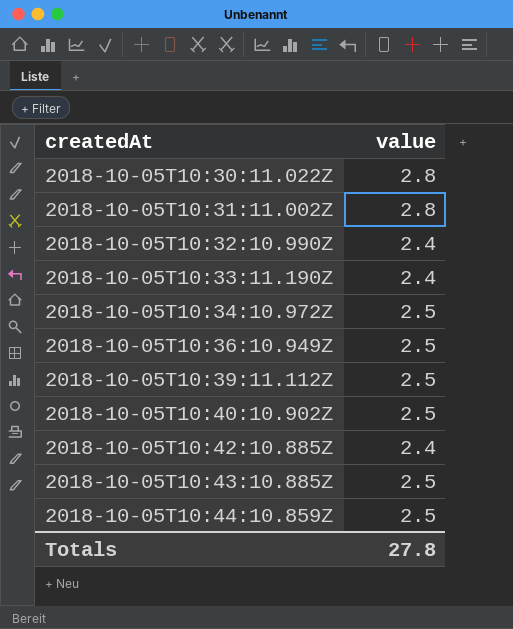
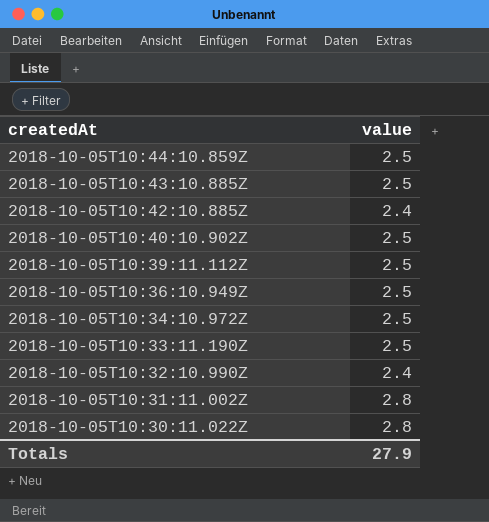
row order: createdAt ascending -> createdAt descending
2018-10-05T10:33:11.190Z | value: 2.4 -> 2.5
Totals | value: 27.8 -> 27.9

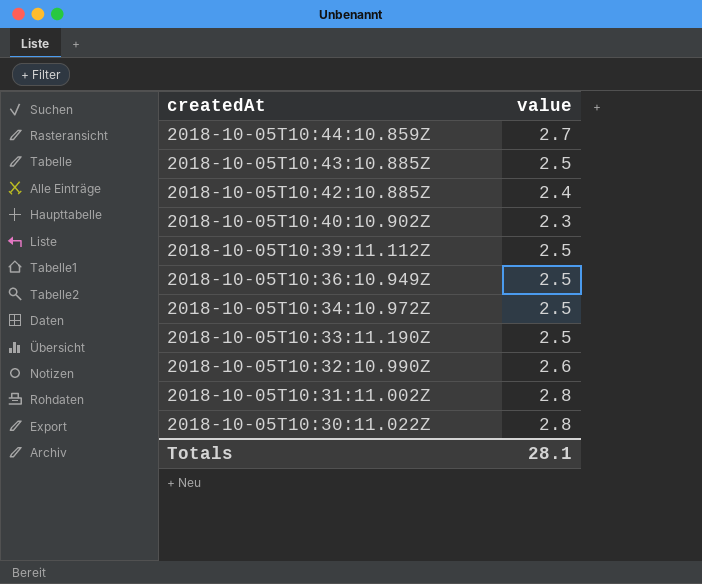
2018-10-05T10:44:10.859Z | value: 2.5 -> 2.7
2018-10-05T10:40:10.902Z | value: 2.5 -> 2.3
2018-10-05T10:32:10.990Z | value: 2.4 -> 2.6
Totals | value: 27.9 -> 28.1

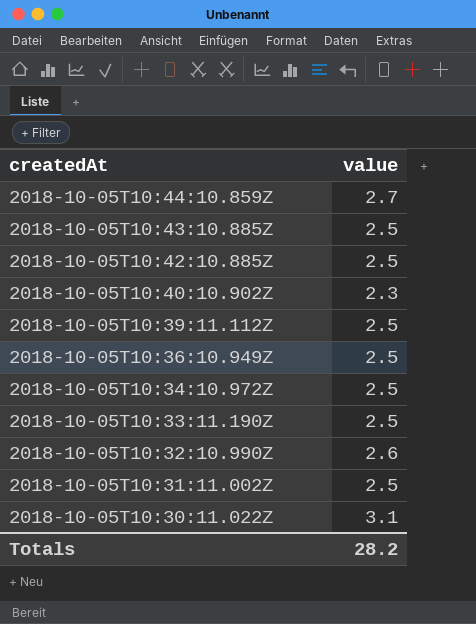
2018-10-05T10:42:10.885Z | value: 2.4 -> 2.5
2018-10-05T10:31:11.002Z | value: 2.8 -> 2.5
2018-10-05T10:30:11.022Z | value: 2.8 -> 3.1
Totals | value: 28.1 -> 28.2

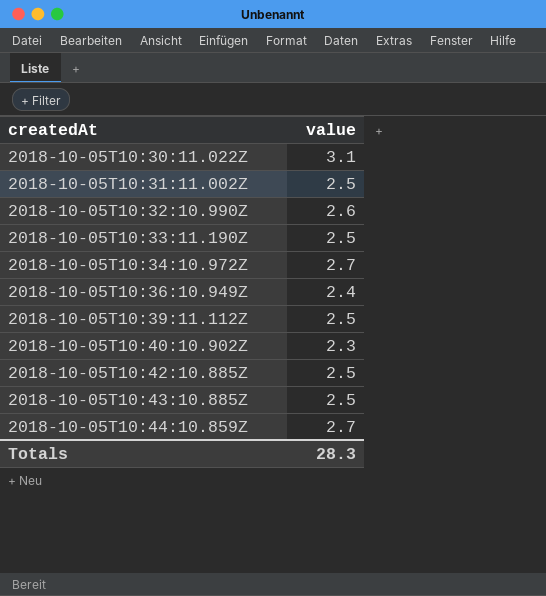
row order: createdAt descending -> createdAt ascending
2018-10-05T10:34:10.972Z | value: 2.5 -> 2.7
2018-10-05T10:36:10.949Z | value: 2.5 -> 2.4
Totals | value: 28.2 -> 28.3

